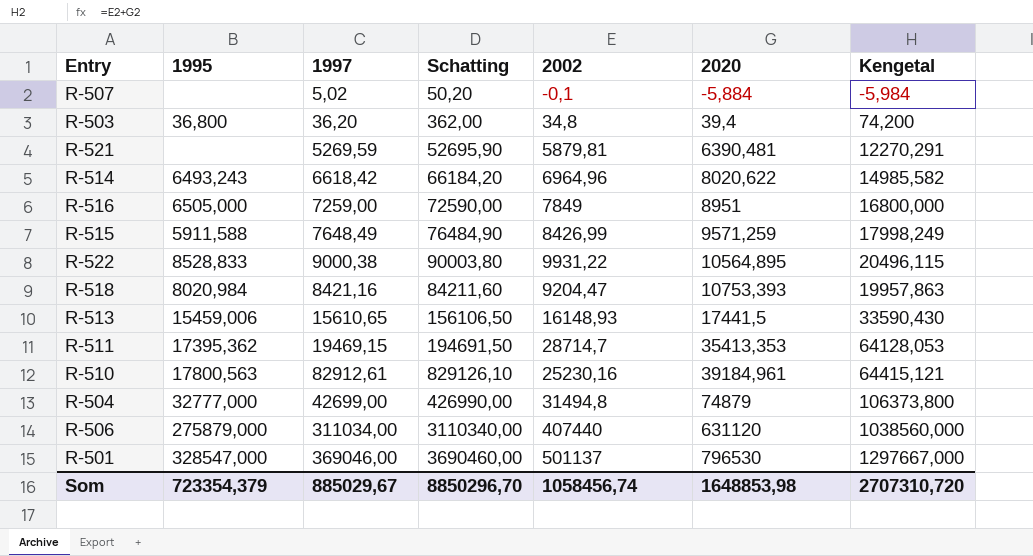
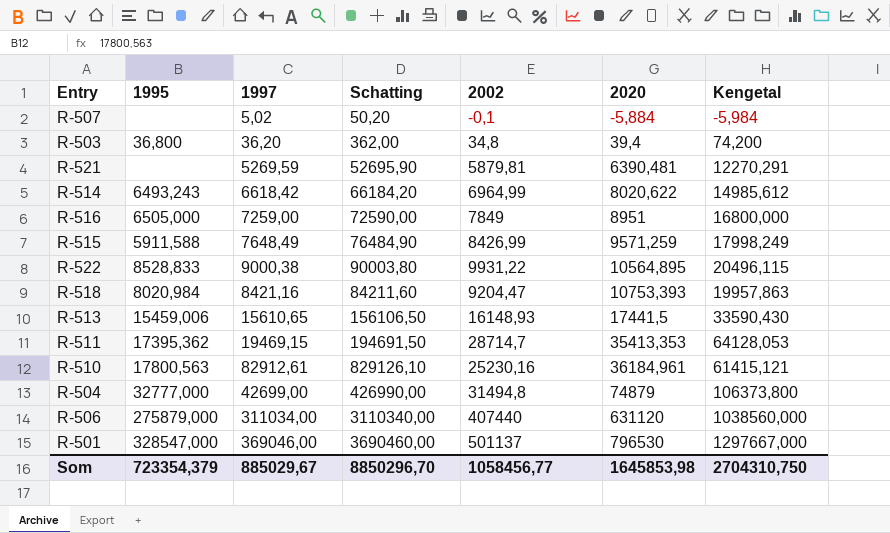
R-514 | 2002: 6964,96 -> 6964,99
R-514 | Kengetal: 14985,582 -> 14985,612
R-510 | 2020: 39184,961 -> 36184,961
R-510 | Kengetal: 64415,121 -> 61415,121
Som | 2002: 1058456,74 -> 1058456,77
Som | 2020: 1648853,98 -> 1645853,98
Som | Kengetal: 2707310,720 -> 2704310,750

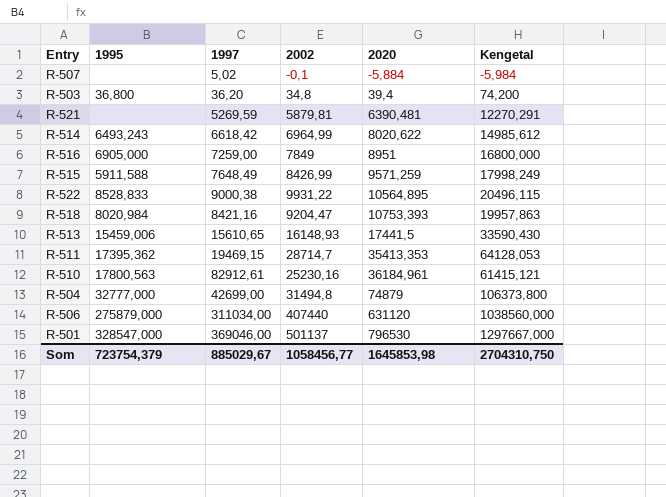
column Schatting | formula: [1997] * 10 -> none
R-516 | 1995: 6505,000 -> 6905,000
Som | 1995: 723354,379 -> 723754,379

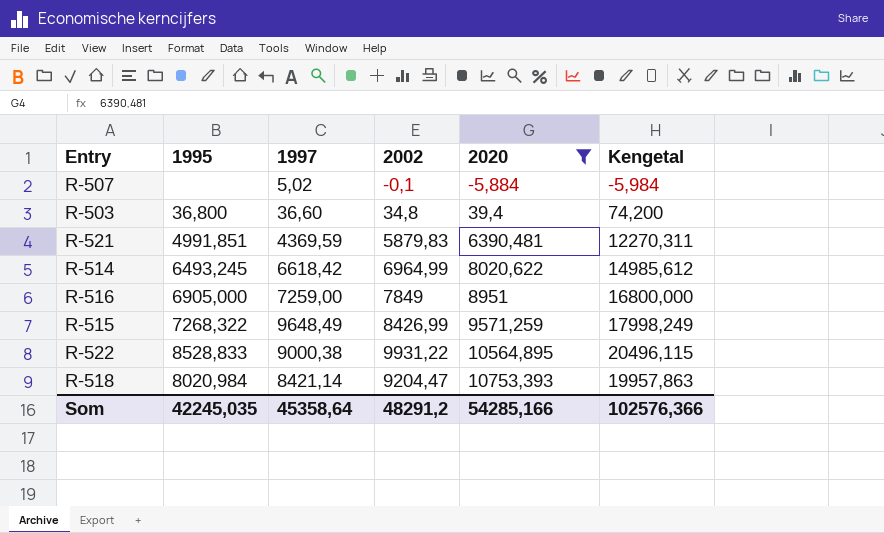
filter: none -> 2020 <= 10753,393
R-503 | 1997: 36,20 -> 36,60
R-521 | 1995: none -> 4991,851
R-521 | 1997: 5269,59 -> 4369,59
R-521 | 2002: 5879,81 -> 5879,83
R-521 | Kengetal: 12270,291 -> 12270,311
R-514 | 1995: 6493,243 -> 6493,245
R-515 | 1995: 5911,588 -> 7268,322
R-515 | 1997: 7648,49 -> 9648,49
R-518 | 1997: 8421,16 -> 8421,14
Som | 1995: 723754,379 -> 42245,035
Som | 1997: 885029,67 -> 45358,64
Som | 2002: 1058456,77 -> 48291,2
Som | 2020: 1645853,98 -> 54285,166
Som | Kengetal: 2704310,750 -> 102576,366

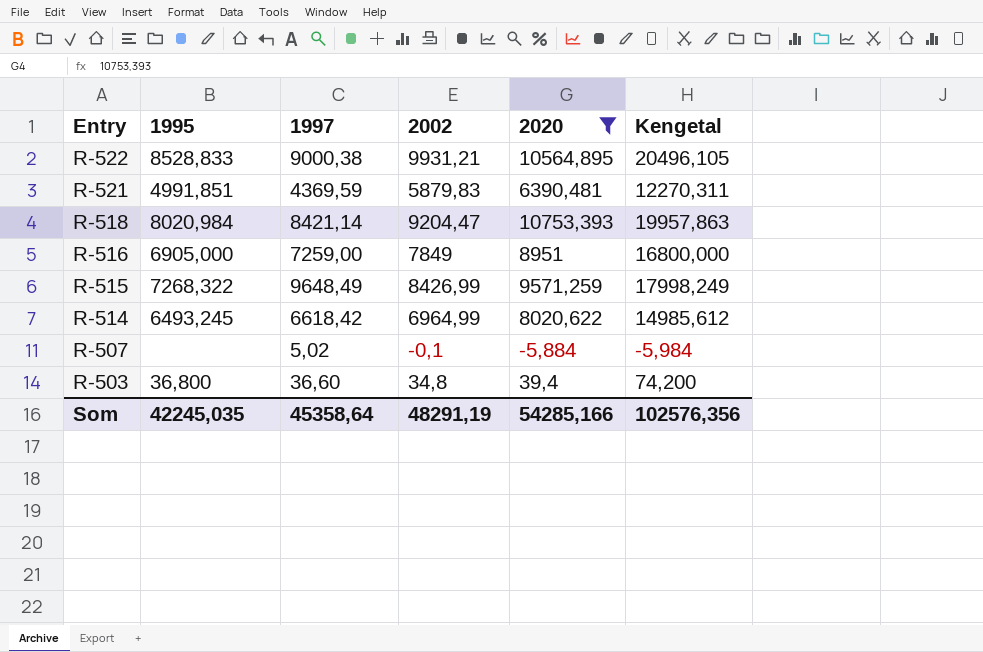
row order: 2020 ascending -> Entry descending
R-522 | 2002: 9931,22 -> 9931,21
R-522 | Kengetal: 20496,115 -> 20496,105
Som | 2002: 48291,2 -> 48291,19
Som | Kengetal: 102576,366 -> 102576,356

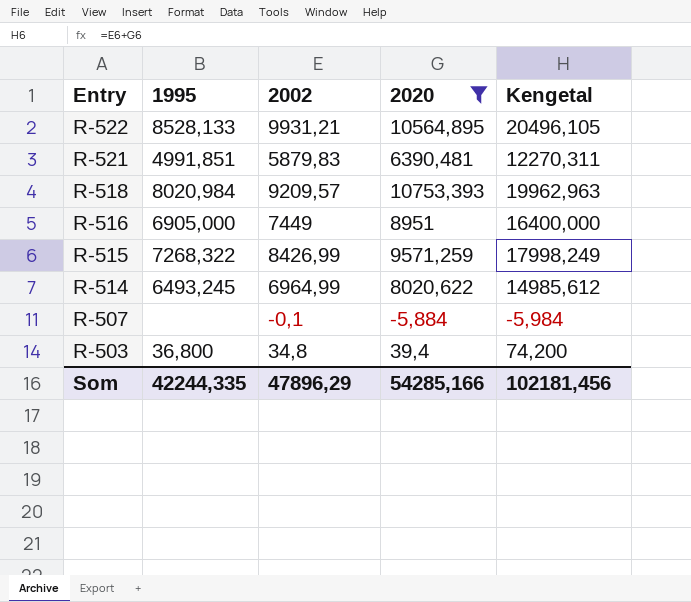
column 1997 | position: 3 -> none
R-522 | 1995: 8528,833 -> 8528,133
R-518 | 2002: 9204,47 -> 9209,57
R-518 | Kengetal: 19957,863 -> 19962,963
R-516 | 2002: 7849 -> 7449
R-516 | Kengetal: 16800,000 -> 16400,000
Som | 1995: 42245,035 -> 42244,335
Som | 2002: 48291,19 -> 47896,29
Som | Kengetal: 102576,356 -> 102181,456

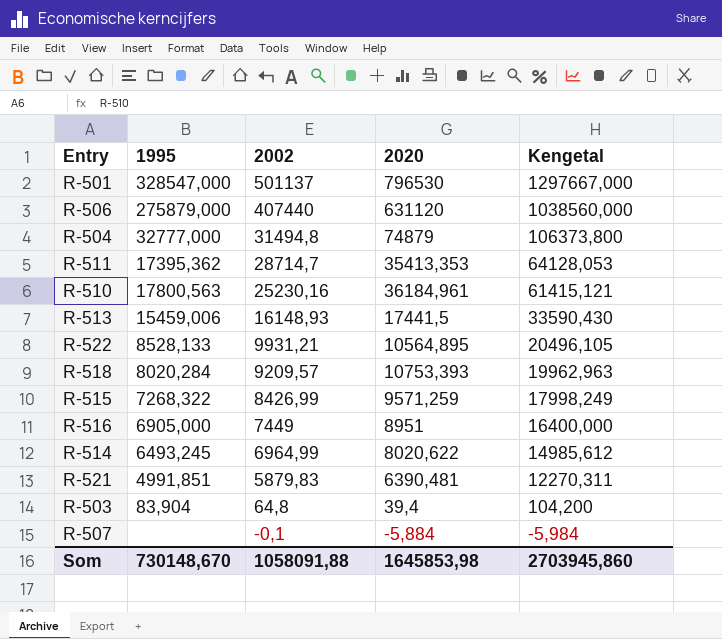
filter: 2020 <= 10753,393 -> none
row order: Entry descending -> 2002 descending
R-518 | 1995: 8020,984 -> 8020,284
R-503 | 1995: 36,800 -> 83,904
R-503 | 2002: 34,8 -> 64,8
R-503 | Kengetal: 74,200 -> 104,200
Som | 1995: 42244,335 -> 730148,670
Som | 2002: 47896,29 -> 1058091,88
Som | 2020: 54285,166 -> 1645853,98
Som | Kengetal: 102181,456 -> 2703945,860

